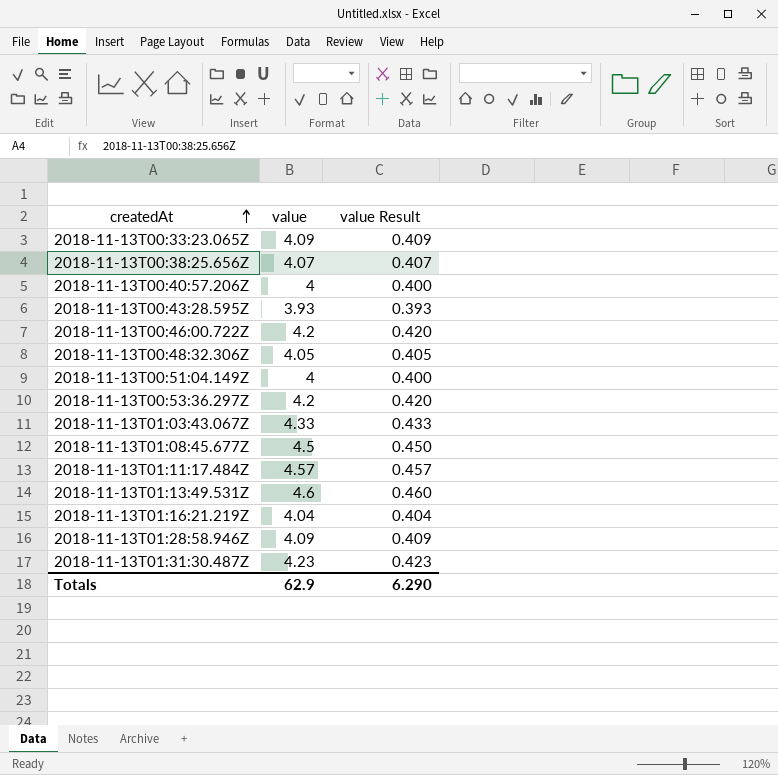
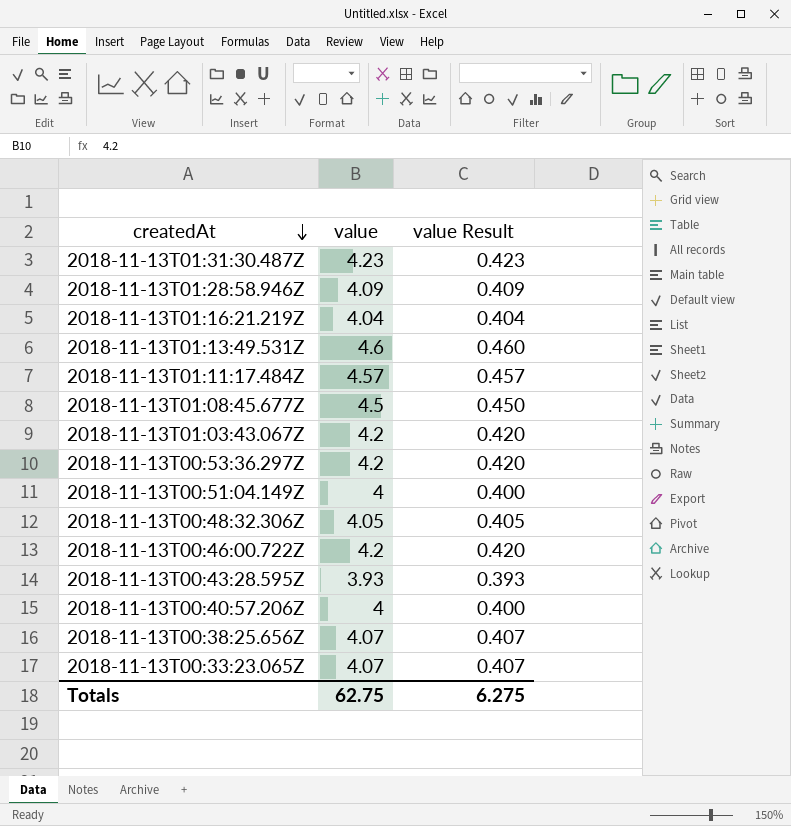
row order: createdAt ascending -> createdAt descending
2018-11-13T01:03:43.067Z | value: 4.33 -> 4.2
2018-11-13T01:03:43.067Z | value Result: 0.433 -> 0.420
2018-11-13T00:33:23.065Z | value: 4.09 -> 4.07
2018-11-13T00:33:23.065Z | value Result: 0.409 -> 0.407
Totals | value: 62.9 -> 62.75
Totals | value Result: 6.290 -> 6.275

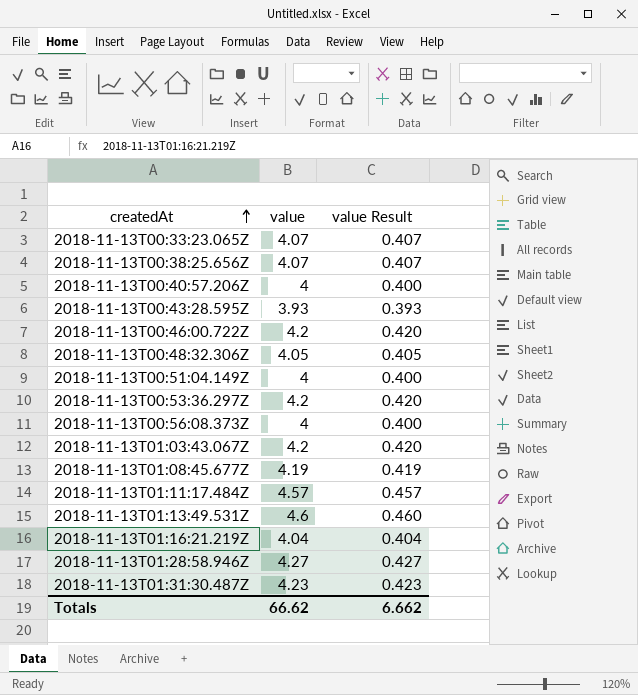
row order: createdAt descending -> createdAt ascending
row 2018-11-13T00:56:08.373Z: none -> 4 | 0.400
2018-11-13T01:08:45.677Z | value: 4.5 -> 4.19
2018-11-13T01:08:45.677Z | value Result: 0.450 -> 0.419
2018-11-13T01:28:58.946Z | value: 4.09 -> 4.27
2018-11-13T01:28:58.946Z | value Result: 0.409 -> 0.427
Totals | value: 62.75 -> 66.62
Totals | value Result: 6.275 -> 6.662

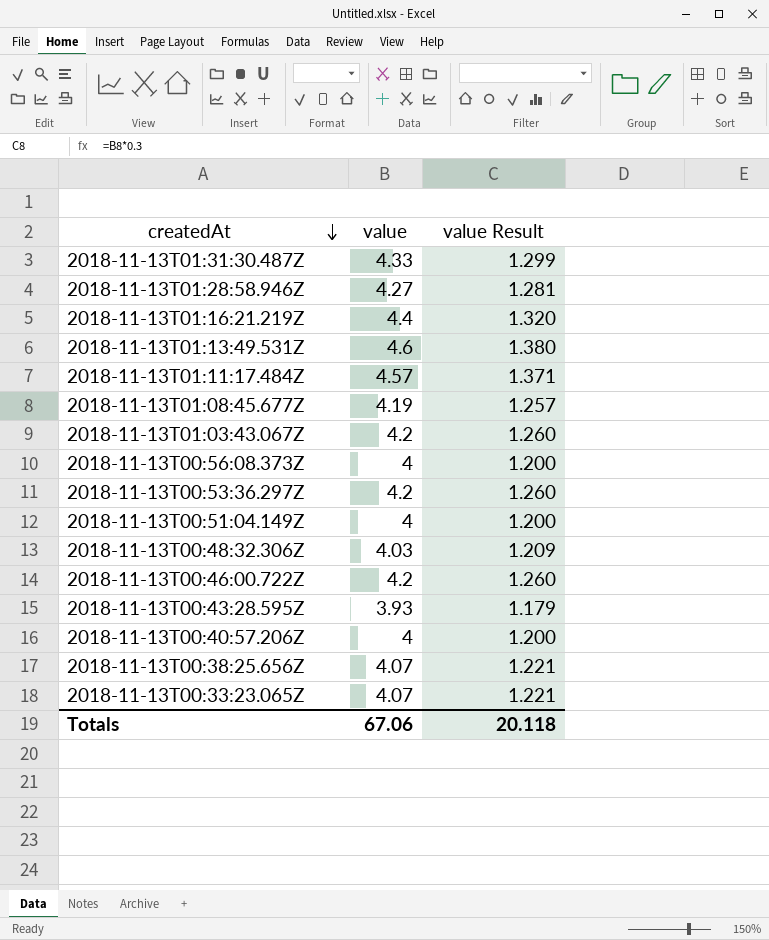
row order: createdAt ascending -> createdAt descending
column value Result | formula: [value] * 0.1 -> [value] * 0.3
2018-11-13T01:31:30.487Z | value: 4.23 -> 4.33
2018-11-13T01:16:21.219Z | value: 4.04 -> 4.4
2018-11-13T00:48:32.306Z | value: 4.05 -> 4.03
Totals | value: 66.62 -> 67.06
Totals | value Result: 6.662 -> 20.118

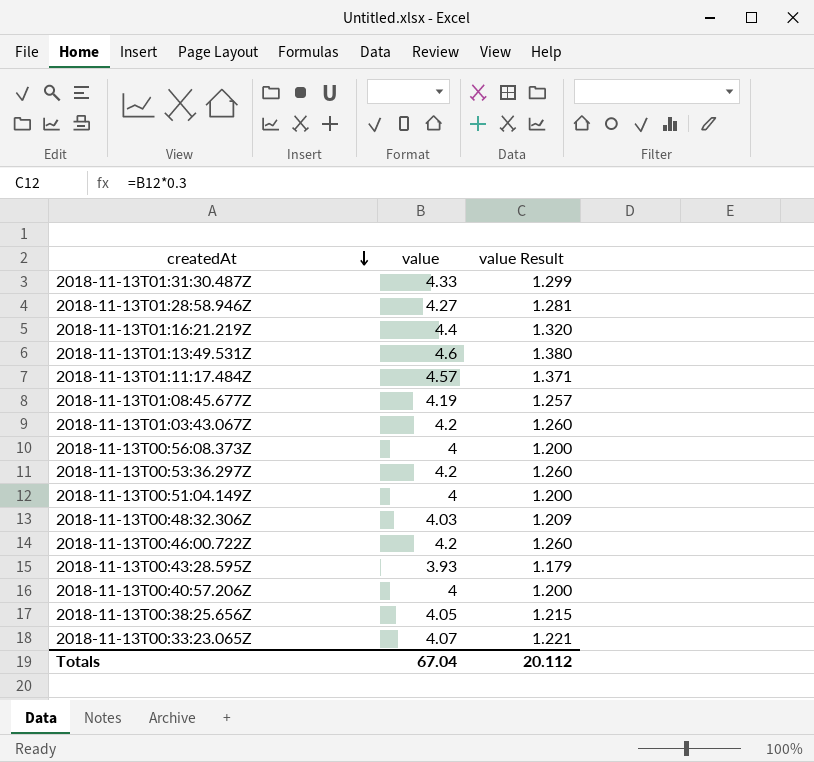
2018-11-13T00:38:25.656Z | value: 4.07 -> 4.05
2018-11-13T00:38:25.656Z | value Result: 1.221 -> 1.215
Totals | value: 67.06 -> 67.04
Totals | value Result: 20.118 -> 20.112

